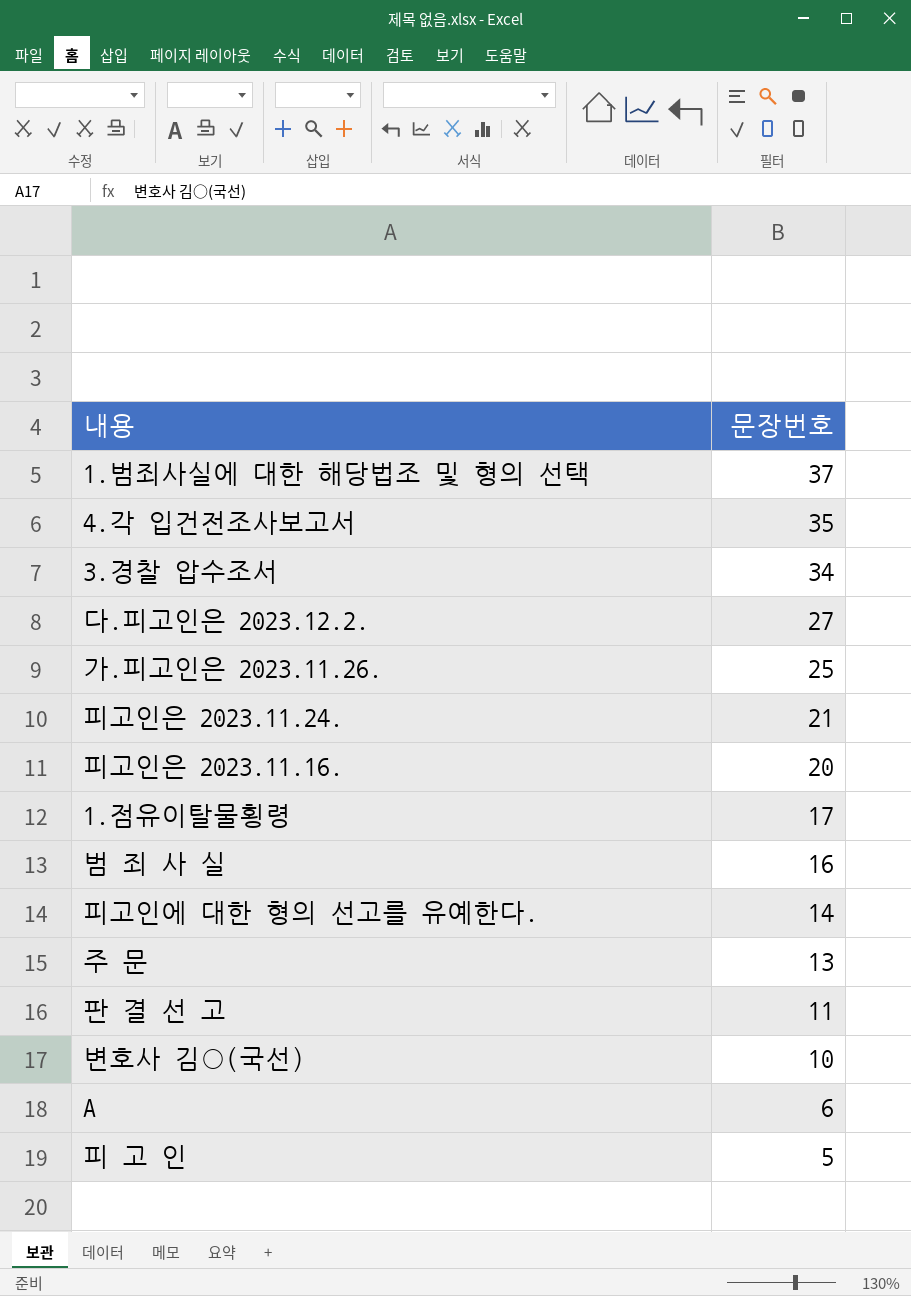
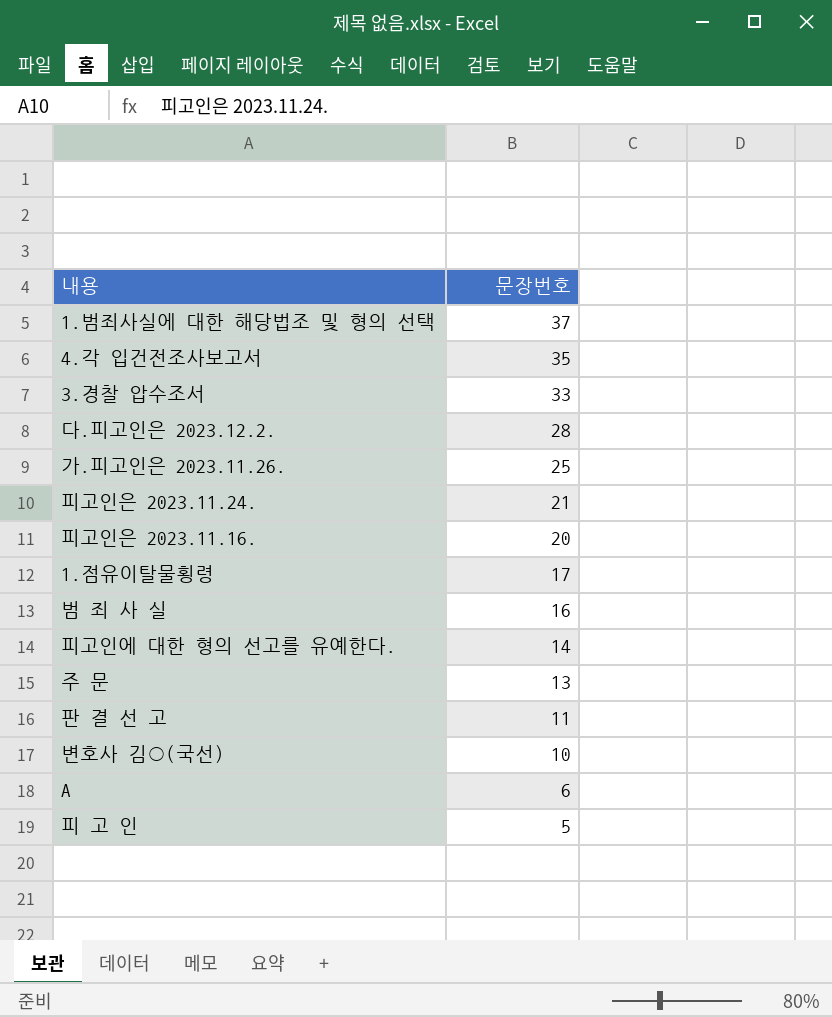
3.경찰 압수조서 | 문장번호: 34 -> 33
다.피고인은 2023.12.2. | 문장번호: 27 -> 28

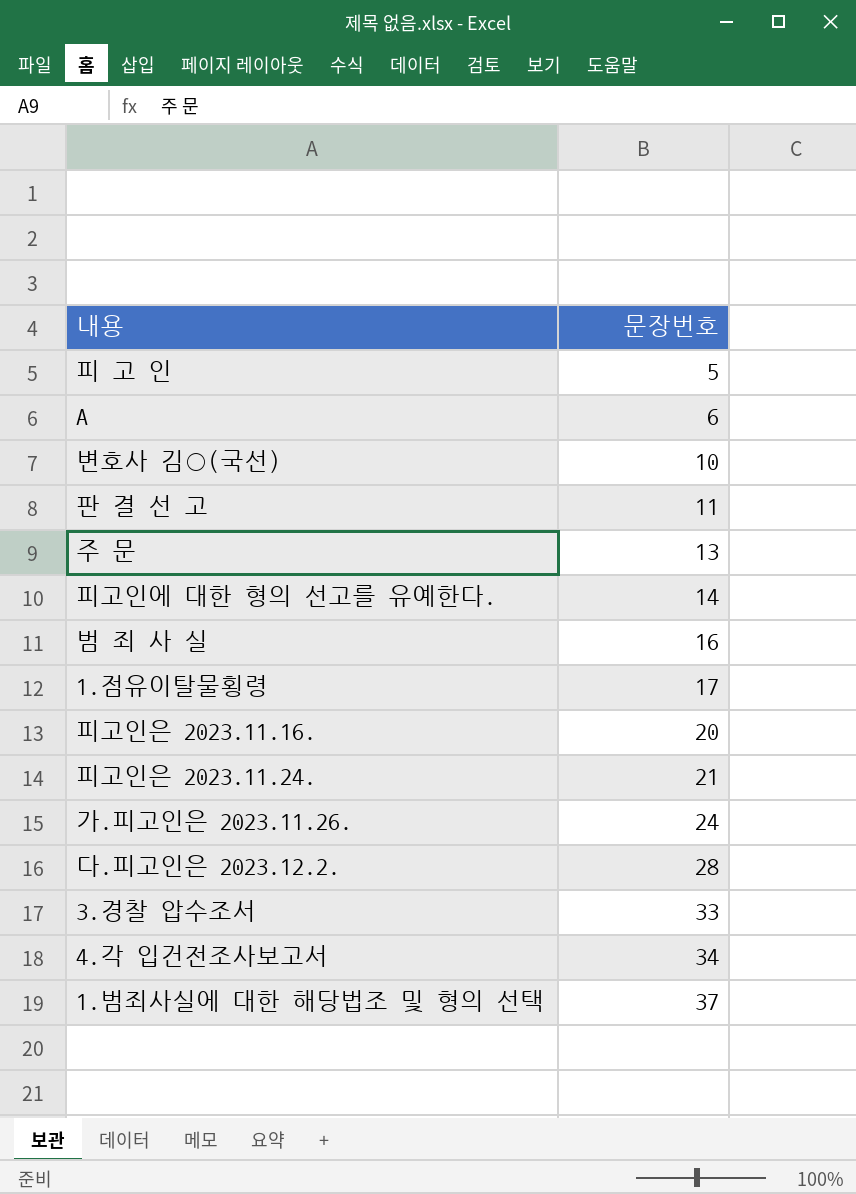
row order: 문장번호 descending -> 문장번호 ascending
가.피고인은 2023.11.26. | 문장번호: 25 -> 24
4.각 입건전조사보고서 | 문장번호: 35 -> 34

